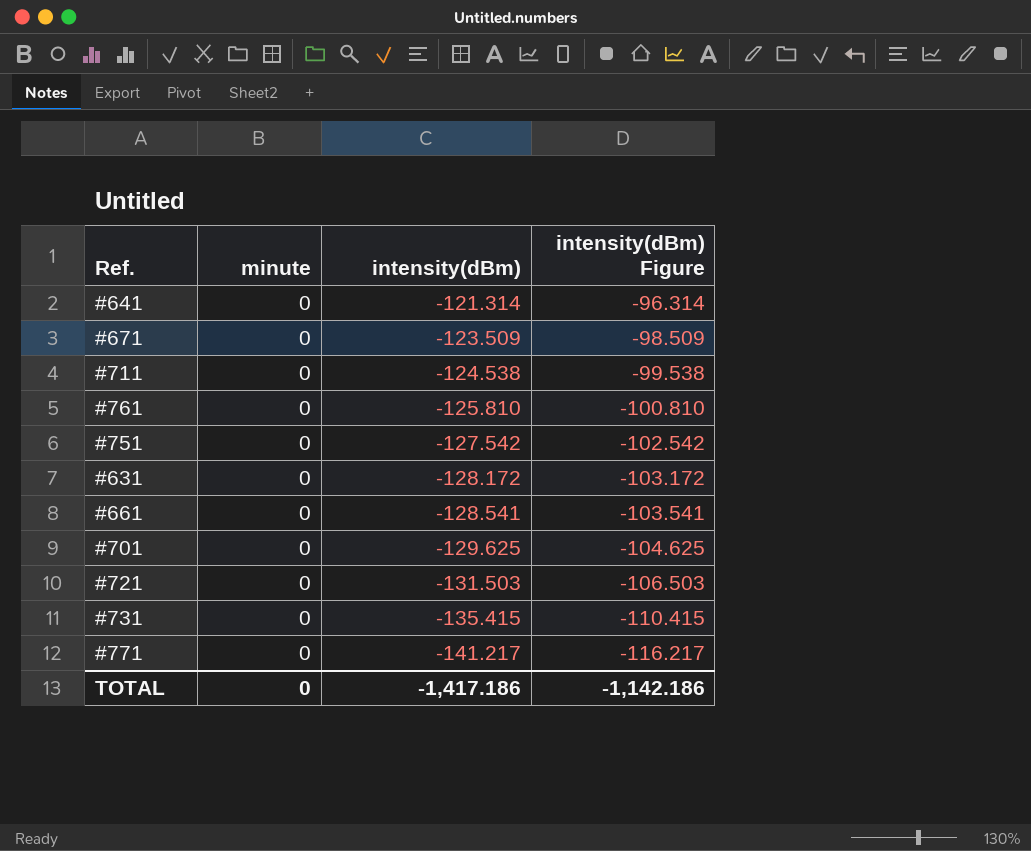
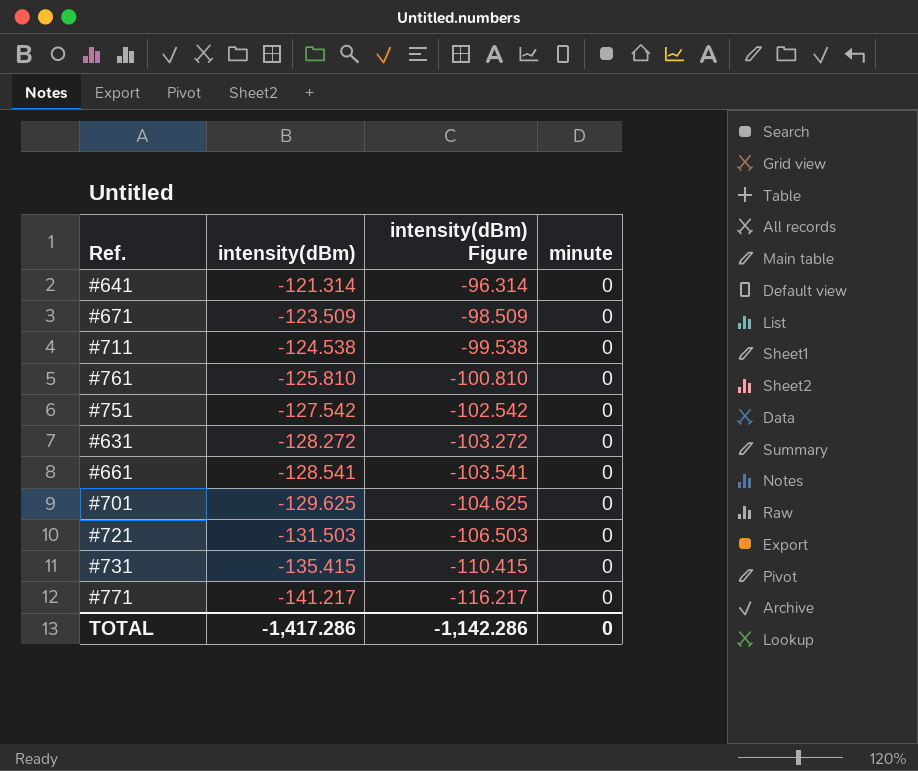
column minute | position: 2 -> 4
#631 | intensity(dBm): -128.172 -> -128.272
#631 | intensity(dBm) Figure: -103.172 -> -103.272
TOTAL | intensity(dBm): -1,417.186 -> -1,417.286
TOTAL | intensity(dBm) Figure: -1,142.186 -> -1,142.286

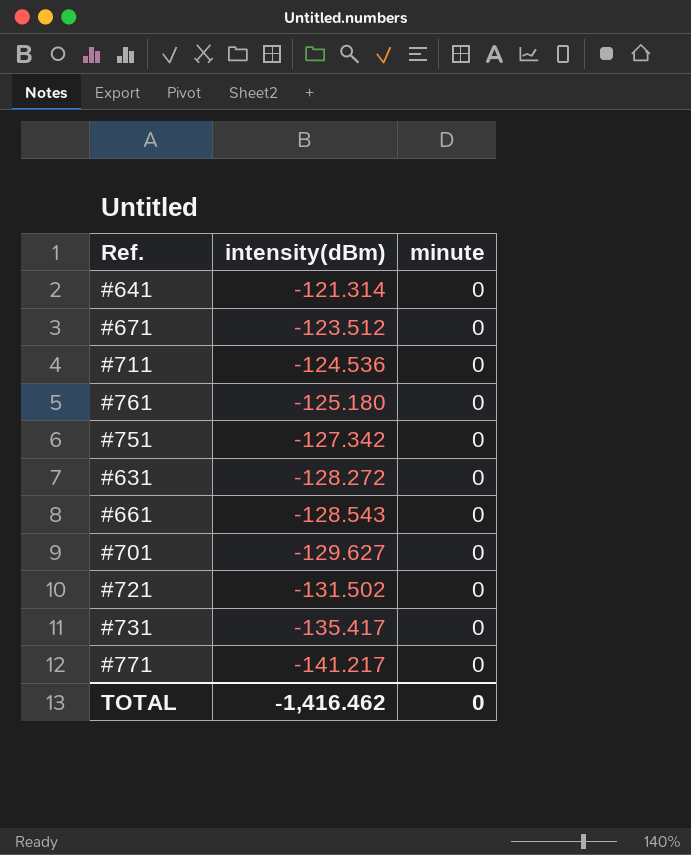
column intensity(dBm) Figure | formula: [intensity(dBm)] + 25 -> none
#671 | intensity(dBm): -123.509 -> -123.512
#711 | intensity(dBm): -124.538 -> -124.536
#761 | intensity(dBm): -125.810 -> -125.180
#751 | intensity(dBm): -127.542 -> -127.342
#661 | intensity(dBm): -128.541 -> -128.543
#701 | intensity(dBm): -129.625 -> -129.627
#721 | intensity(dBm): -131.503 -> -131.502
#731 | intensity(dBm): -135.415 -> -135.417
TOTAL | intensity(dBm): -1,417.286 -> -1,416.462

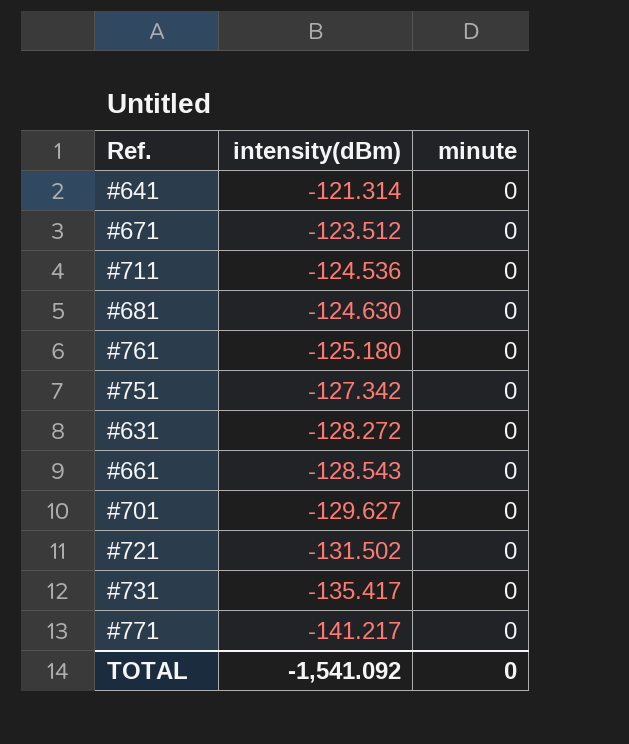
row #681: none -> -124.630 | 0
TOTAL | intensity(dBm): -1,416.462 -> -1,541.092

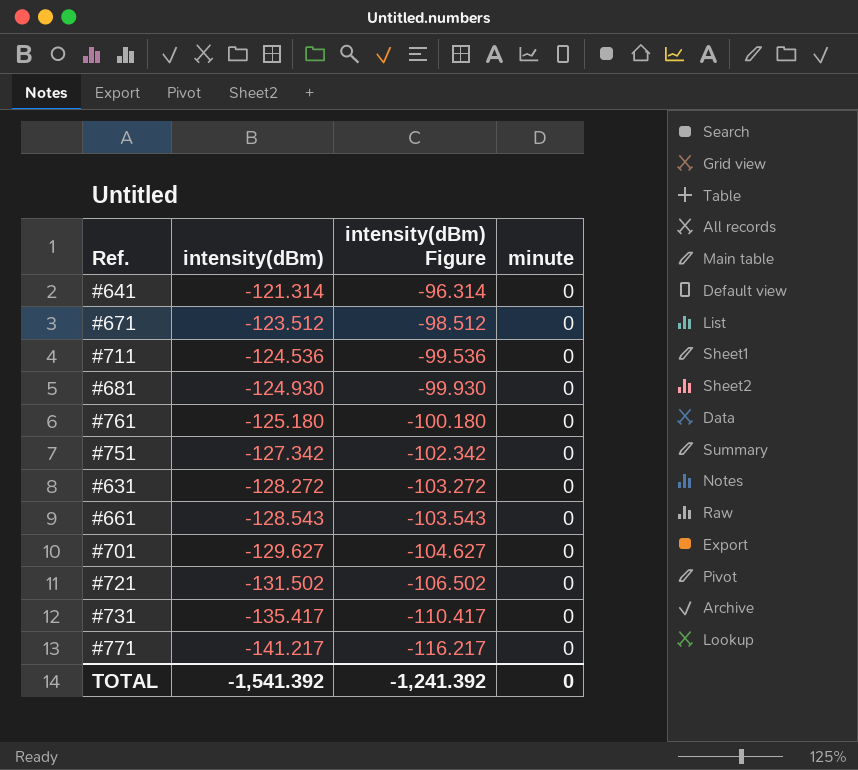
column intensity(dBm) Figure | formula: none -> [intensity(dBm)] + 25
#681 | intensity(dBm): -124.630 -> -124.930
TOTAL | intensity(dBm): -1,541.092 -> -1,541.392

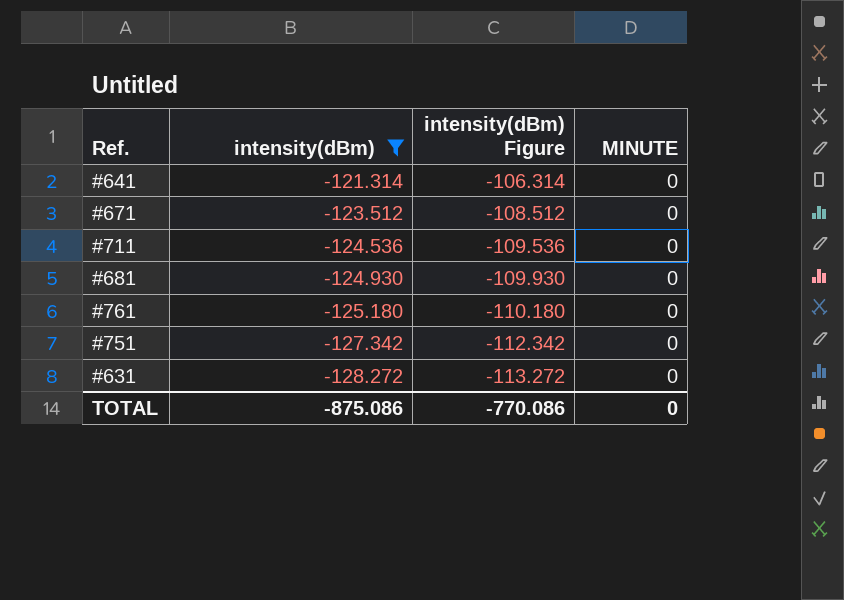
filter: none -> intensity(dBm) >= -128.272
column intensity(dBm) Figure | formula: [intensity(dBm)] + 25 -> [intensity(dBm)] + 15
column name: minute -> MINUTE
TOTAL | intensity(dBm): -1,541.392 -> -875.086
TOTAL | intensity(dBm) Figure: -1,241.392 -> -770.086

